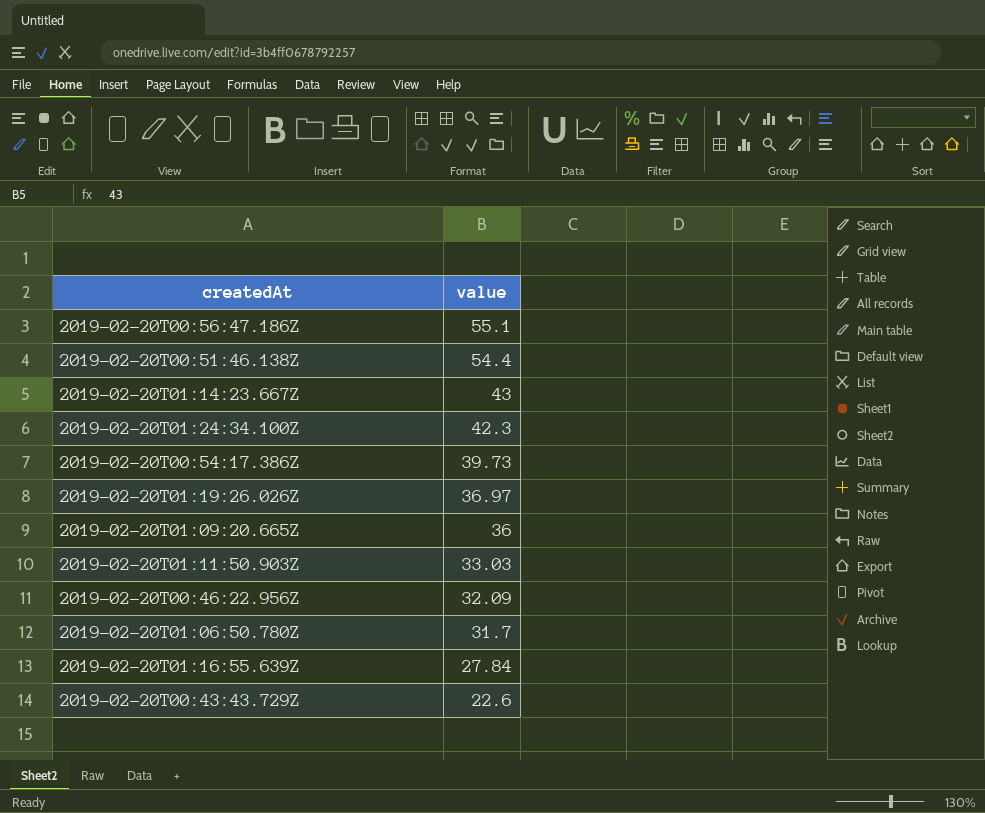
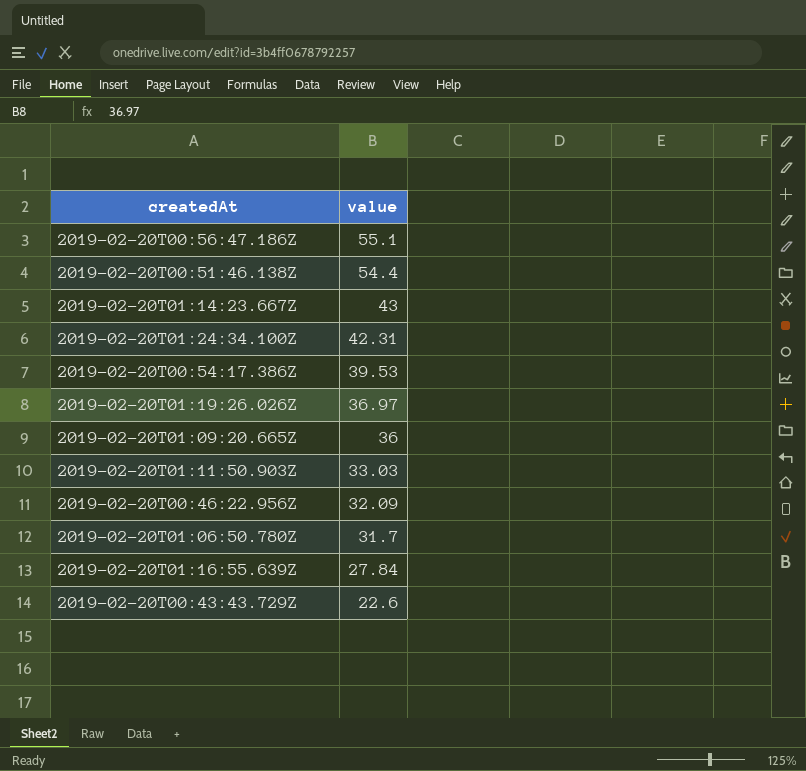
2019-02-20T01:24:34.100Z | value: 42.3 -> 42.31
2019-02-20T00:54:17.386Z | value: 39.73 -> 39.53

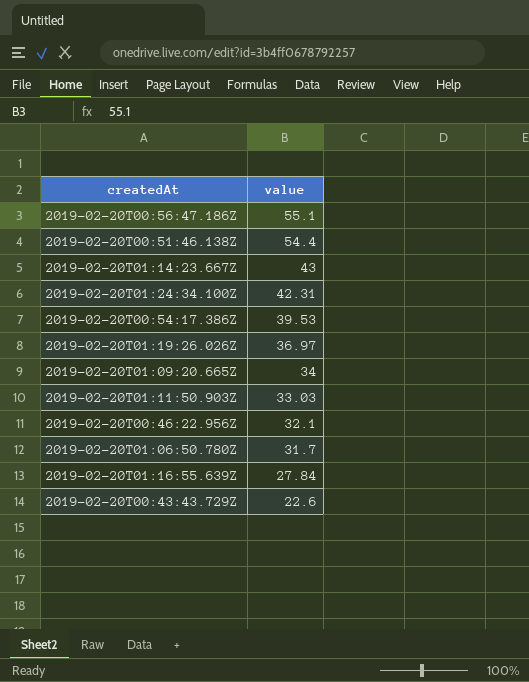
2019-02-20T01:09:20.665Z | value: 36 -> 34
2019-02-20T00:46:22.956Z | value: 32.09 -> 32.1

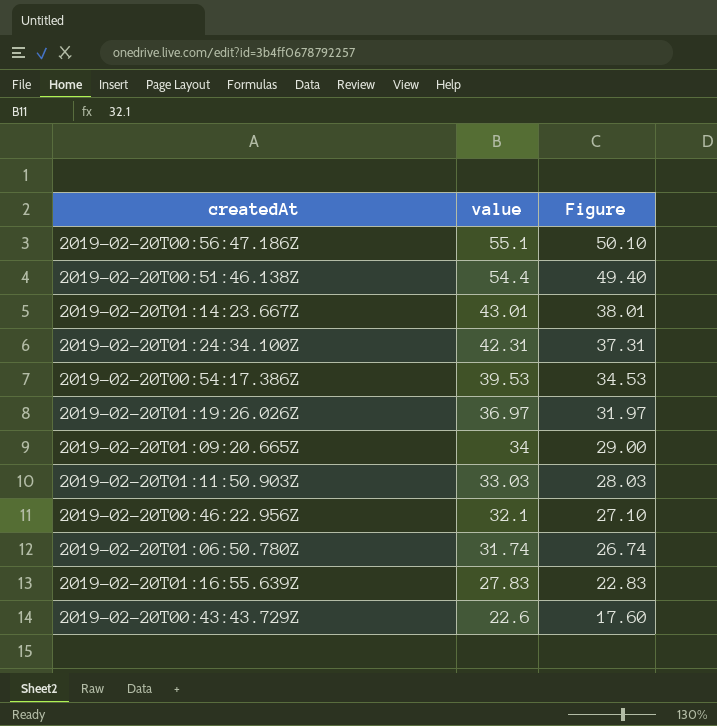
column Figure | formula: none -> [value] - 5
2019-02-20T01:14:23.667Z | value: 43 -> 43.01
2019-02-20T01:06:50.780Z | value: 31.7 -> 31.74
2019-02-20T01:16:55.639Z | value: 27.84 -> 27.83

